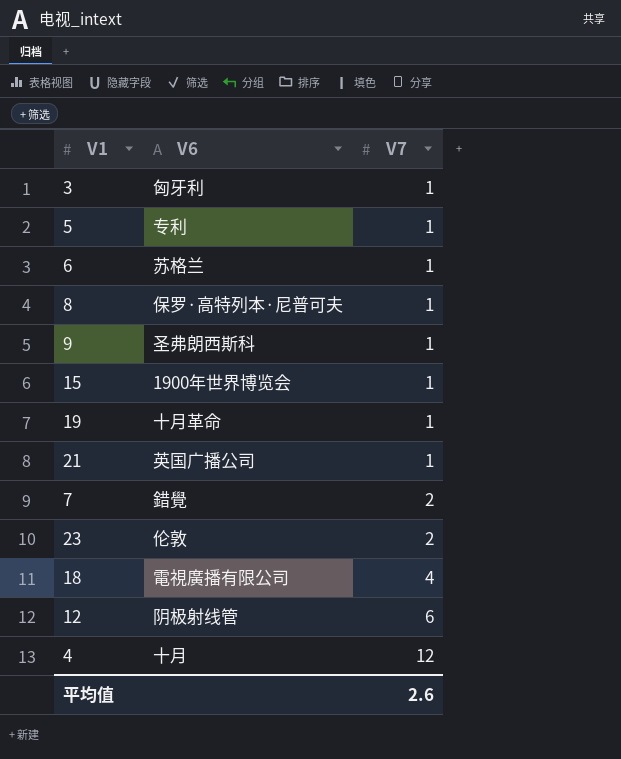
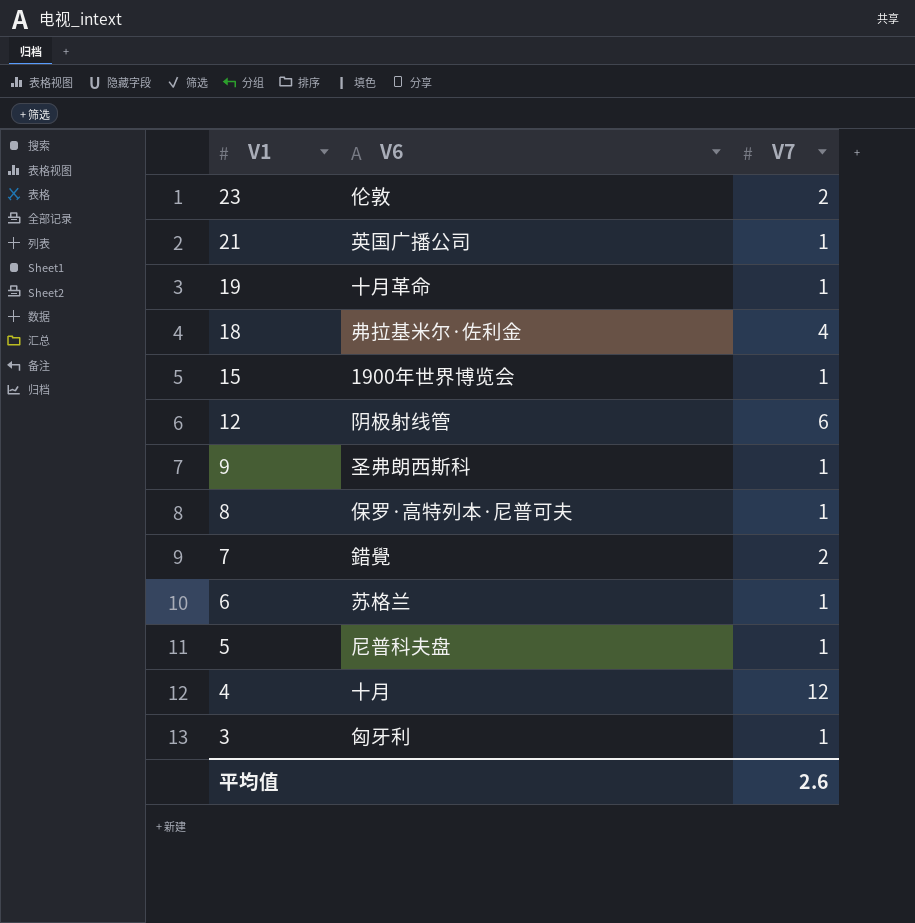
row order: V7 ascending -> V1 descending
18 | V6: 電視廣播有限公司 -> 弗拉基米尔·佐利金
5 | V6: 专利 -> 尼普科夫盘

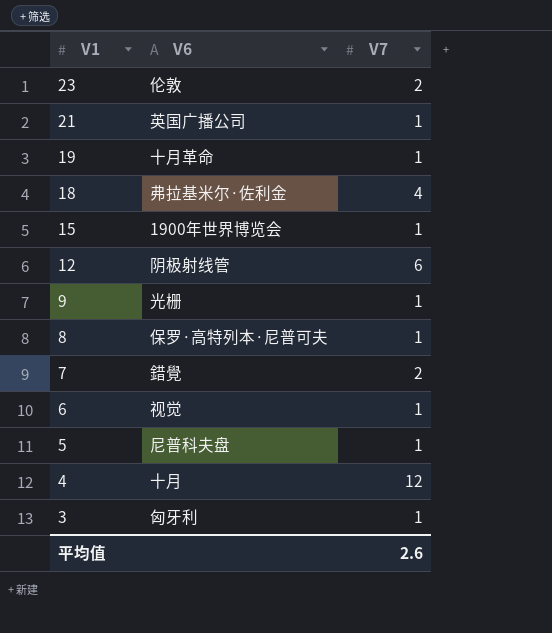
9 | V6: 圣弗朗西斯科 -> 光栅
6 | V6: 苏格兰 -> 视觉

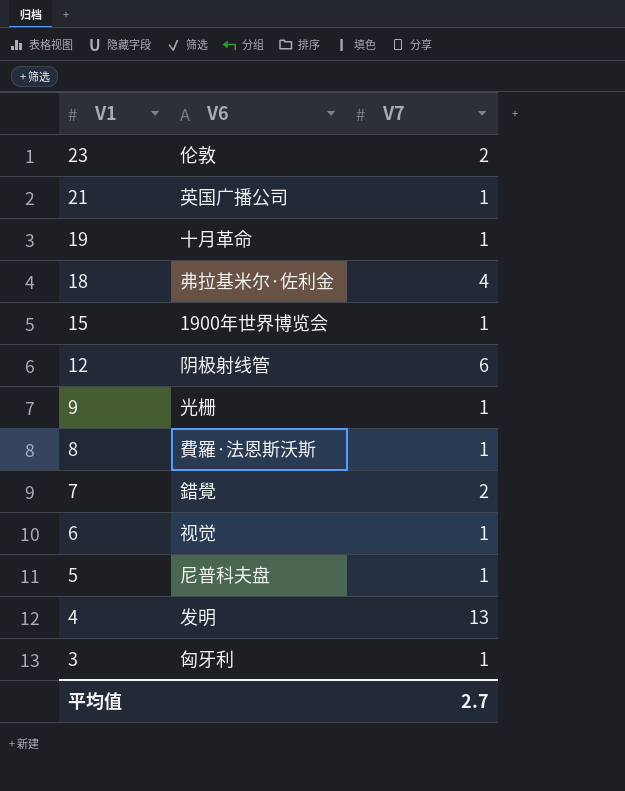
8 | V6: 保罗·高特列本·尼普可夫 -> 費羅·法恩斯沃斯
4 | V6: 十月 -> 发明
4 | V7: 12 -> 13
平均值 | V7: 2.6 -> 2.7

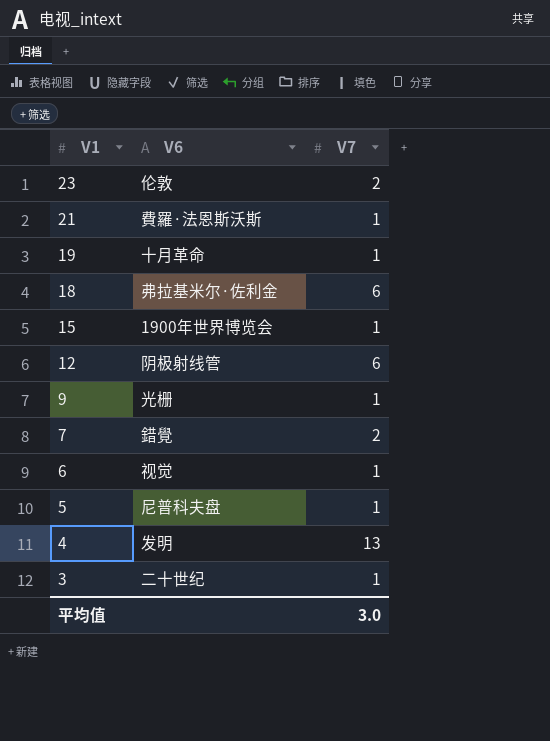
row 8: 費羅·法恩斯沃斯 | 1 -> none
21 | V6: 英国广播公司 -> 費羅·法恩斯沃斯
18 | V7: 4 -> 6
3 | V6: 匈牙利 -> 二十世纪
平均值 | V7: 2.7 -> 3.0

